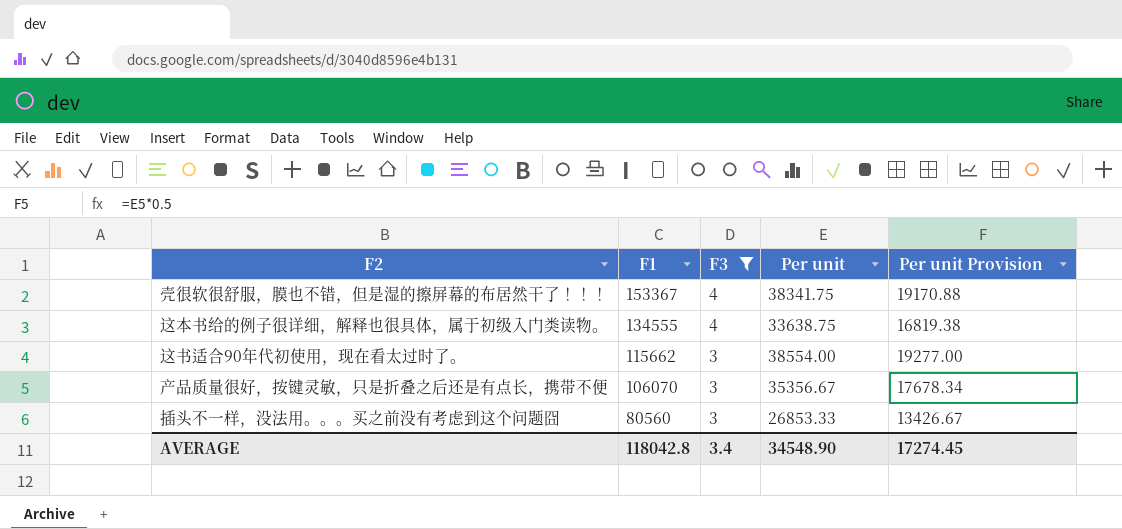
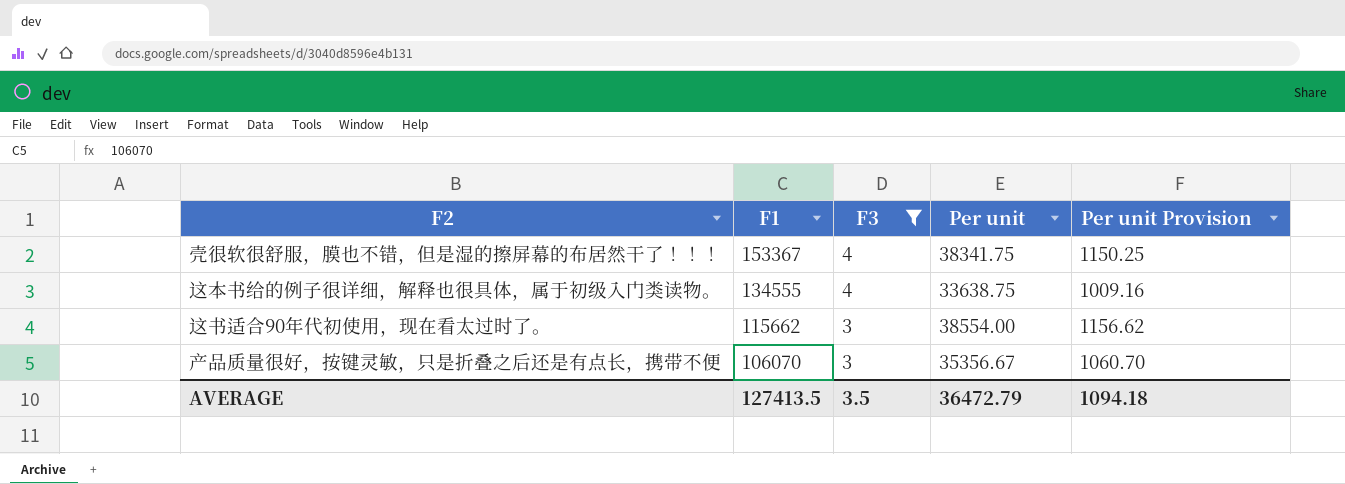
column Per unit Provision | formula: [Per unit] * 0.5 -> [Per unit] * 0.03
row 插头不一样，没法用。。。买之前没有考虑到这个问题囧: 80560 | 3 | 26853.33 | 13426.67 -> none
AVERAGE | F1: 118042.8 -> 127413.5
AVERAGE | F3: 3.4 -> 3.5
AVERAGE | Per unit: 34548.90 -> 36472.79
AVERAGE | Per unit Provision: 17274.45 -> 1094.18

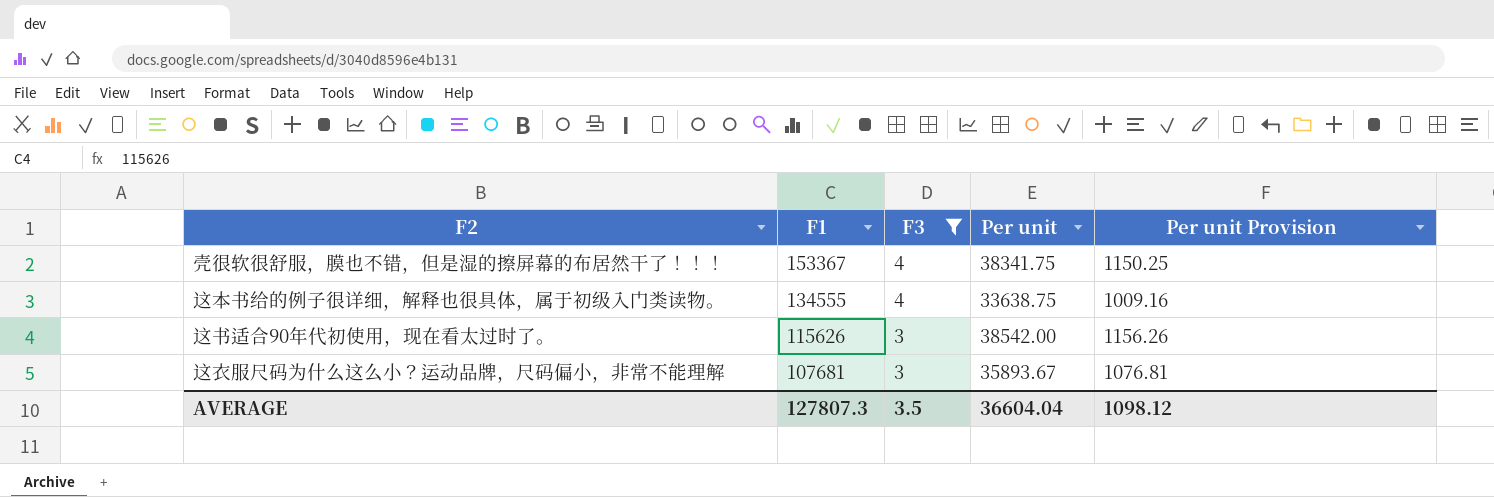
row 产品质量很好，按键灵敏，只是折叠之后还是有点长，携带不便: 106070 | 3 | 35356.67 | 1060.70 -> none
这书适合90年代初使用，现在看太过时了。 | F1: 115662 -> 115626
这书适合90年代初使用，现在看太过时了。 | Per unit: 38554.00 -> 38542.00
这书适合90年代初使用，现在看太过时了。 | Per unit Provision: 1156.62 -> 1156.26
row 这衣服尺码为什么这么小？运动品牌，尺码偏小，非常不能理解: none -> 107681 | 3 | 35893.67 | 1076.81
AVERAGE | F1: 127413.5 -> 127807.3
AVERAGE | Per unit: 36472.79 -> 36604.04
AVERAGE | Per unit Provision: 1094.18 -> 1098.12

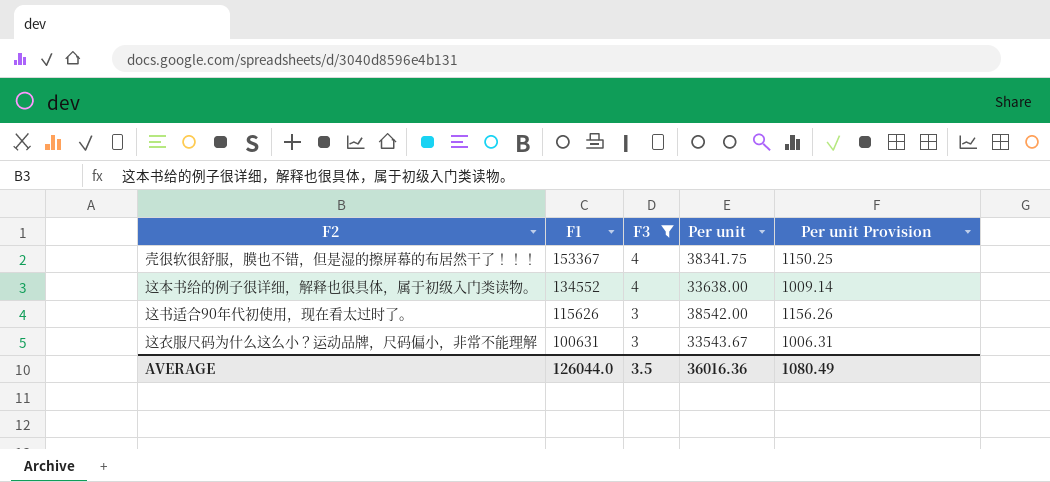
这本书给的例子很详细，解释也很具体，属于初级入门类读物。 | F1: 134555 -> 134552
这本书给的例子很详细，解释也很具体，属于初级入门类读物。 | Per unit: 33638.75 -> 33638.00
这本书给的例子很详细，解释也很具体，属于初级入门类读物。 | Per unit Provision: 1009.16 -> 1009.14
这衣服尺码为什么这么小？运动品牌，尺码偏小，非常不能理解 | F1: 107681 -> 100631
这衣服尺码为什么这么小？运动品牌，尺码偏小，非常不能理解 | Per unit: 35893.67 -> 33543.67
这衣服尺码为什么这么小？运动品牌，尺码偏小，非常不能理解 | Per unit Provision: 1076.81 -> 1006.31
AVERAGE | F1: 127807.3 -> 126044.0
AVERAGE | Per unit: 36604.04 -> 36016.36
AVERAGE | Per unit Provision: 1098.12 -> 1080.49

